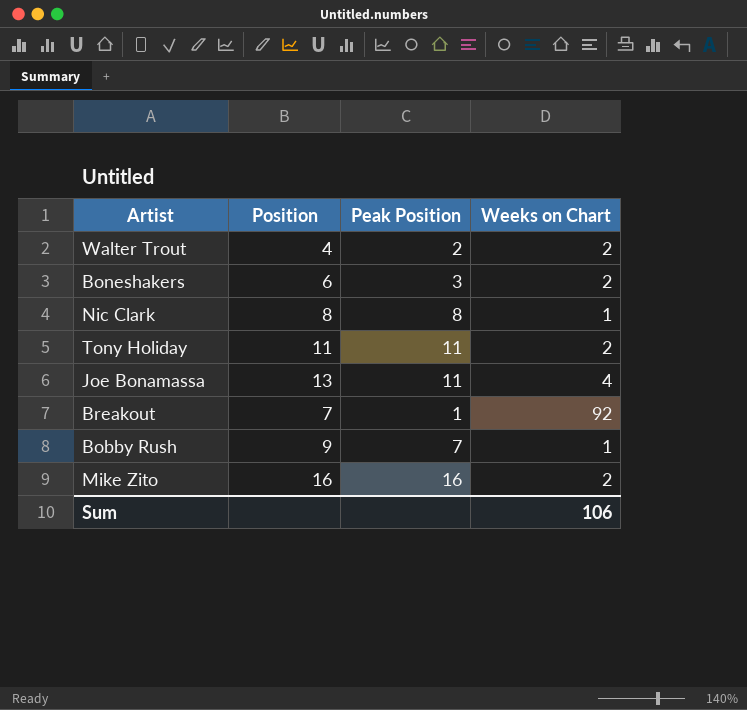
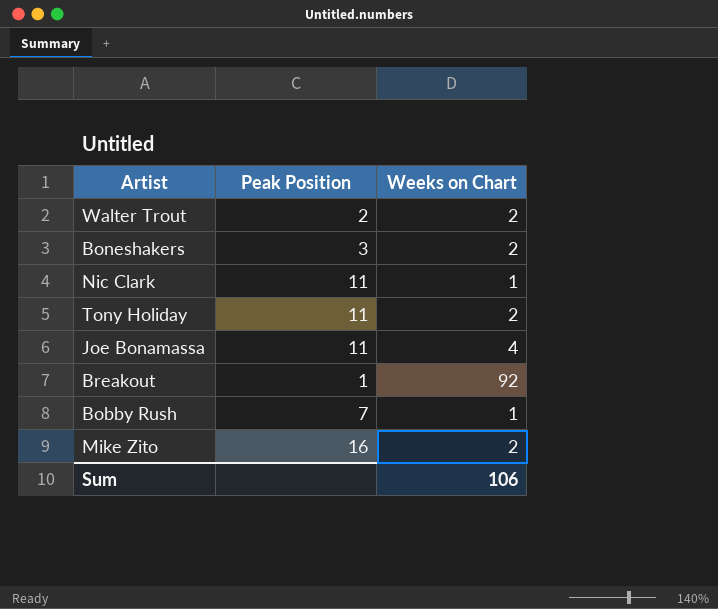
column Position | position: 2 -> none
Nic Clark | Peak Position: 8 -> 11

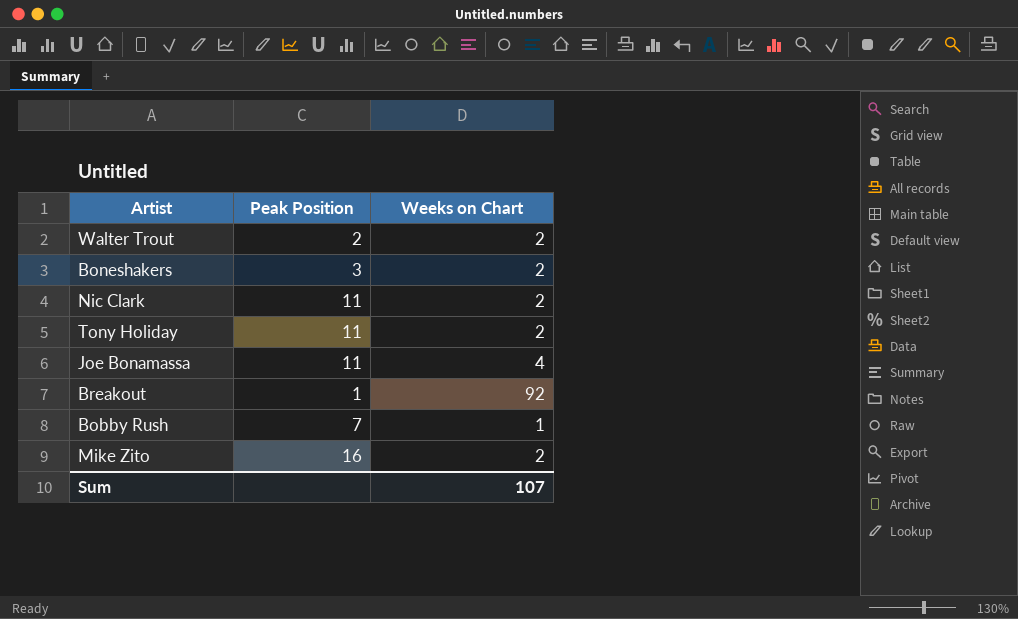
Nic Clark | Weeks on Chart: 1 -> 2
Sum | Weeks on Chart: 106 -> 107

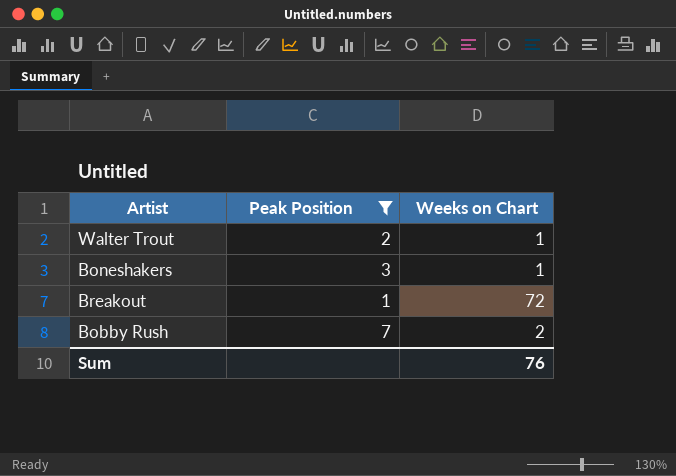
filter: none -> Peak Position <= 7
Walter Trout | Weeks on Chart: 2 -> 1
Boneshakers | Weeks on Chart: 2 -> 1
Breakout | Weeks on Chart: 92 -> 72
Bobby Rush | Weeks on Chart: 1 -> 2
Sum | Weeks on Chart: 107 -> 76

